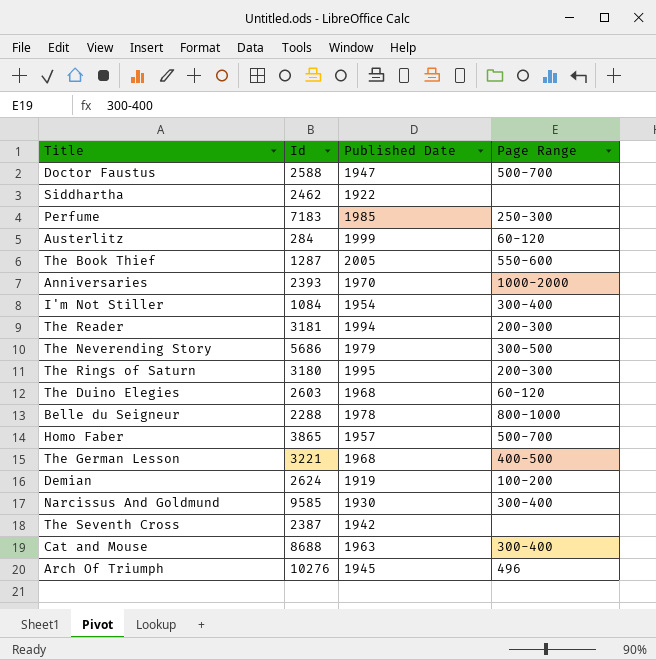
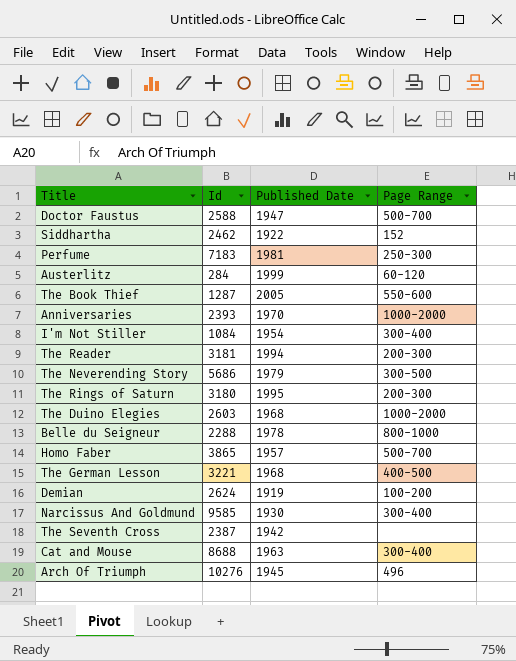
Siddhartha | Page Range: none -> 152
Perfume | Published Date: 1985 -> 1981
The Duino Elegies | Page Range: 60-120 -> 1000-2000

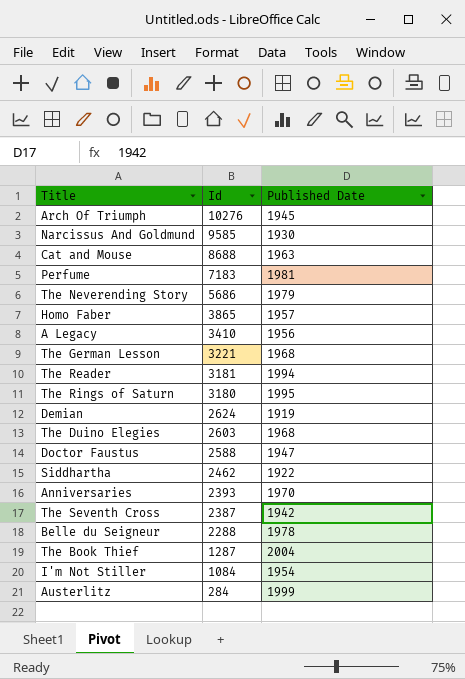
row order: none -> Id descending
column Page Range | position: 4 -> none
row A Legacy: none -> 3410 | 1956
The Book Thief | Published Date: 2005 -> 2004

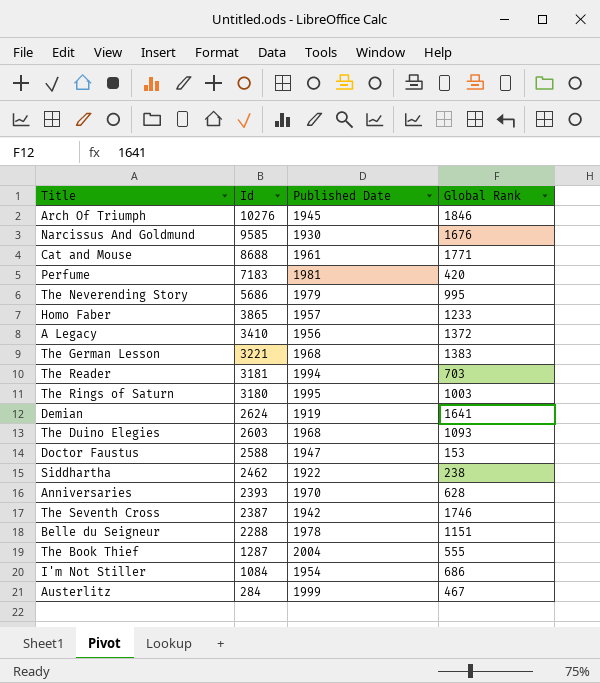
column Global Rank | position: none -> 4
Cat and Mouse | Published Date: 1963 -> 1961

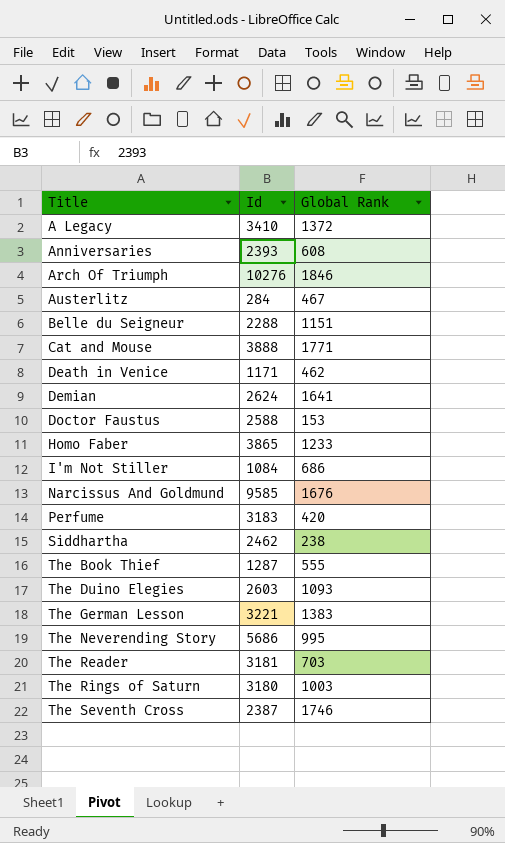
row order: Id descending -> Title ascending
column Published Date | position: 3 -> none
Anniversaries | Global Rank: 628 -> 608
Cat and Mouse | Id: 8688 -> 3888
row Death in Venice: none -> 1171 | 462
Perfume | Id: 7183 -> 3183

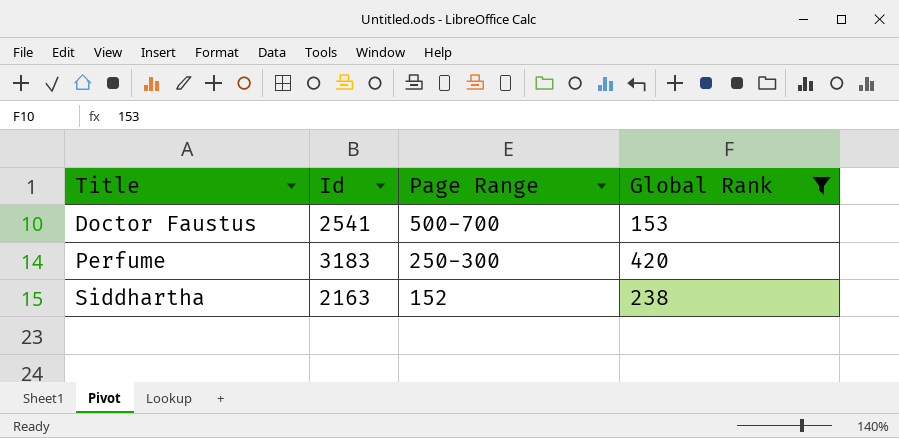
filter: none -> Global Rank <= 420
column Page Range | position: none -> 3
Doctor Faustus | Id: 2588 -> 2541
Siddhartha | Id: 2462 -> 2163

